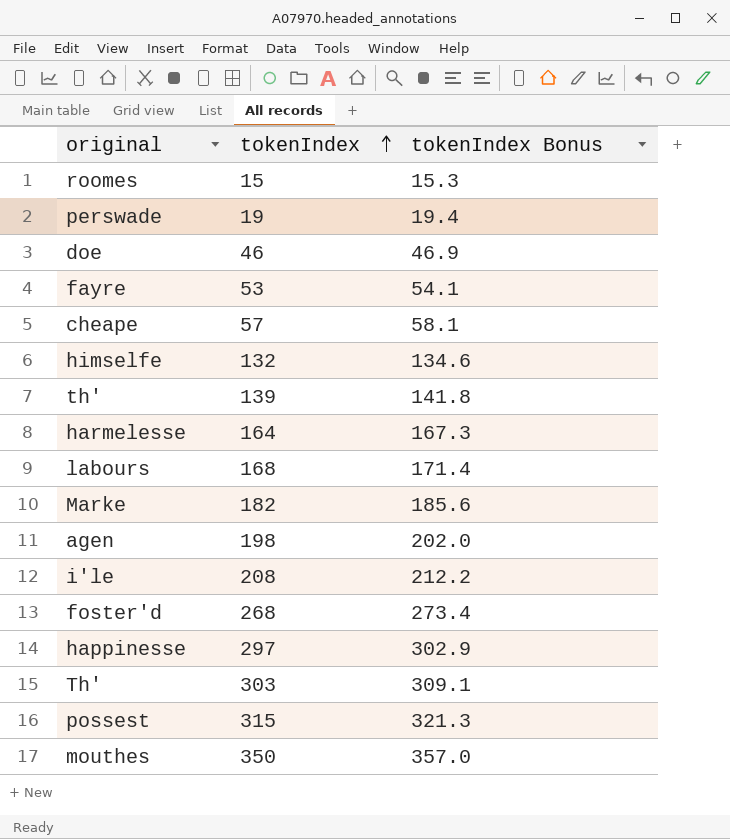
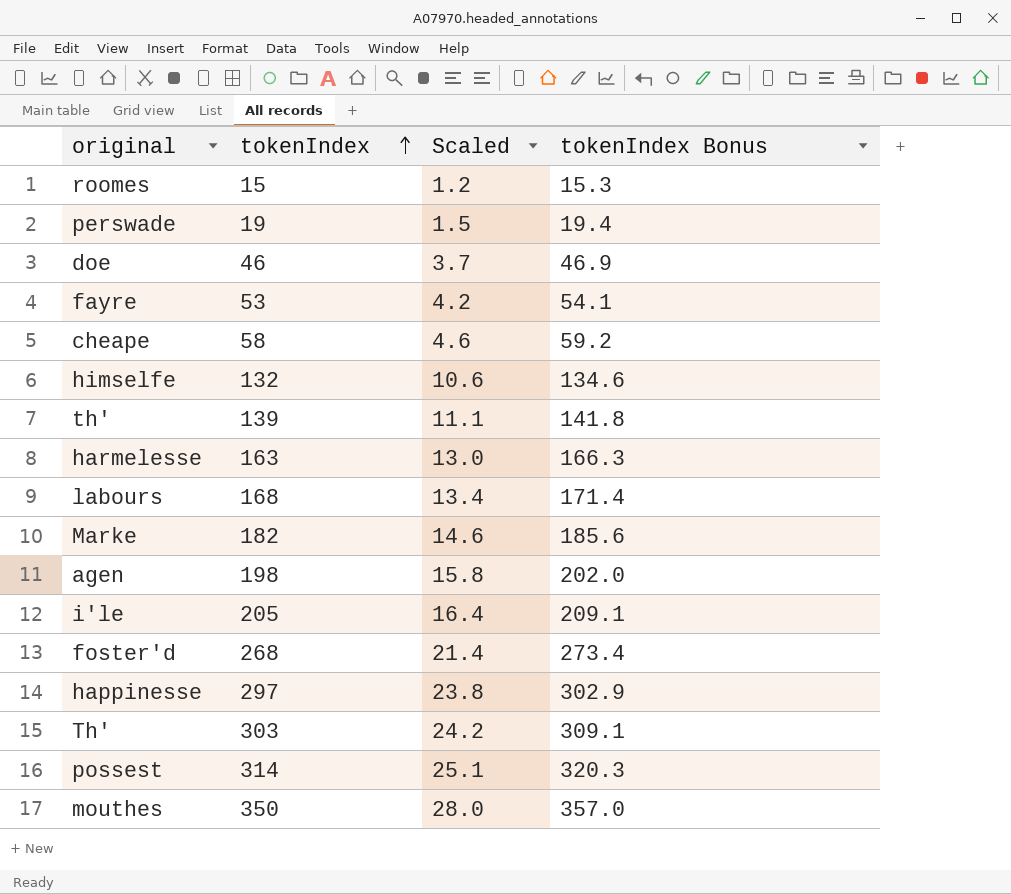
column Scaled | formula: none -> [tokenIndex] * 0.08
cheape | tokenIndex: 57 -> 58
cheape | tokenIndex Bonus: 58.1 -> 59.2
harmelesse | tokenIndex: 164 -> 163
harmelesse | tokenIndex Bonus: 167.3 -> 166.3
i'le | tokenIndex: 208 -> 205
i'le | tokenIndex Bonus: 212.2 -> 209.1
possest | tokenIndex: 315 -> 314
possest | tokenIndex Bonus: 321.3 -> 320.3

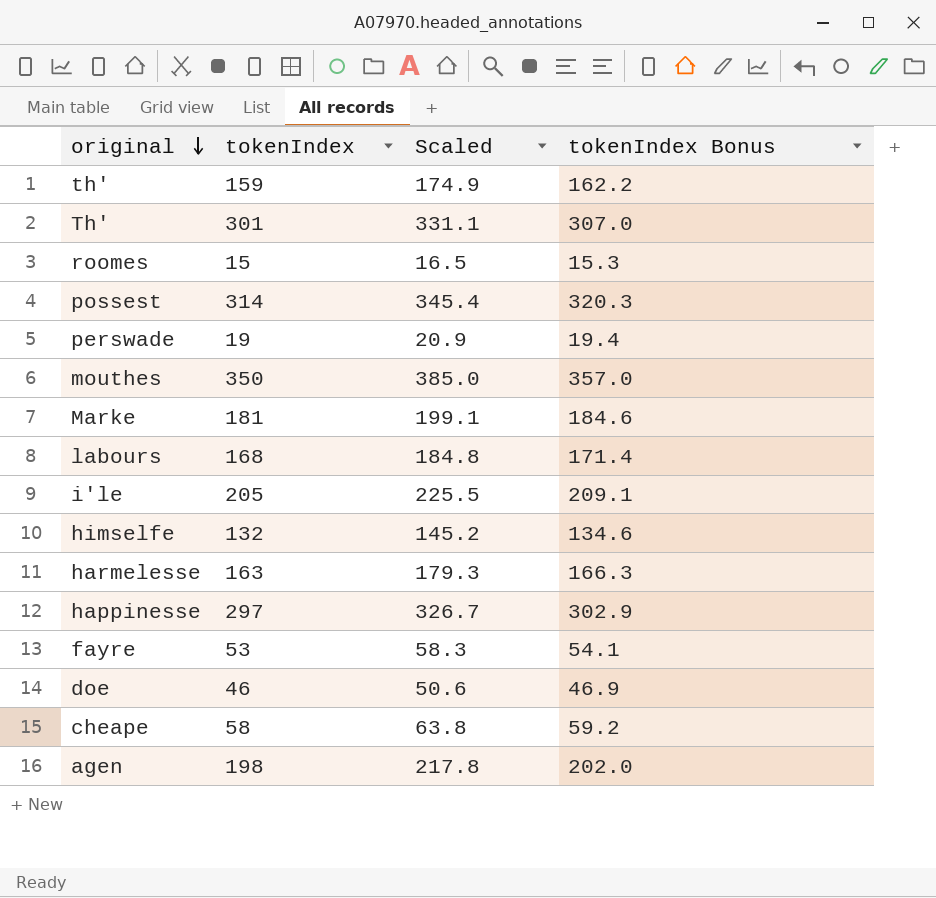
row order: tokenIndex ascending -> original descending
column Scaled | formula: [tokenIndex] * 0.08 -> [tokenIndex] * 1.1
row foster'd: 268 | 21.4 | 273.4 -> none
th' | tokenIndex: 139 -> 159
th' | tokenIndex Bonus: 141.8 -> 162.2
Th' | tokenIndex: 303 -> 301
Th' | tokenIndex Bonus: 309.1 -> 307.0
Marke | tokenIndex: 182 -> 181
Marke | tokenIndex Bonus: 185.6 -> 184.6

